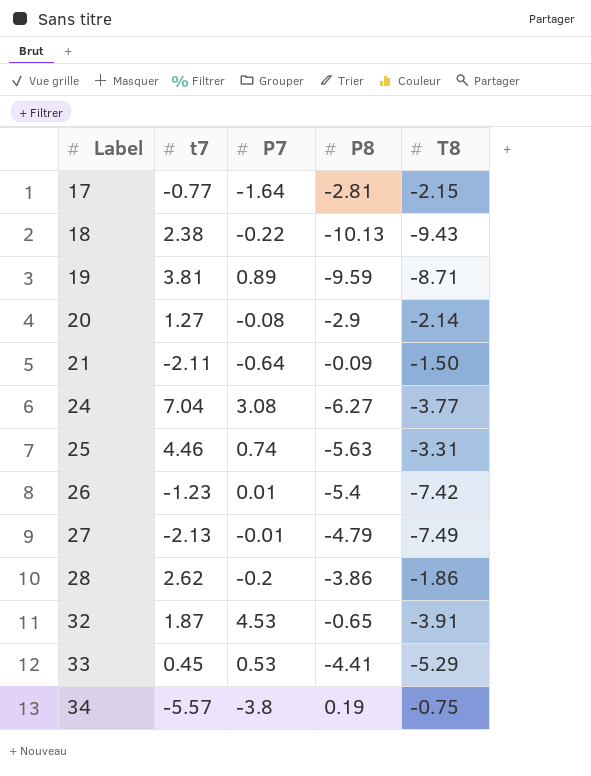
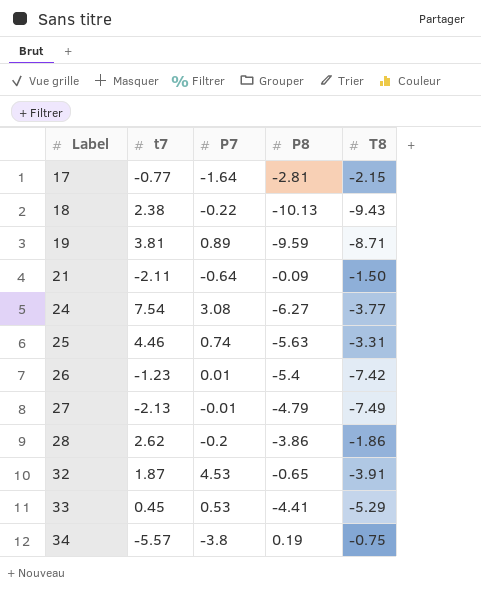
row 20: 1.27 | -0.08 | -2.9 | -2.14 -> none
24 | t7: 7.04 -> 7.54

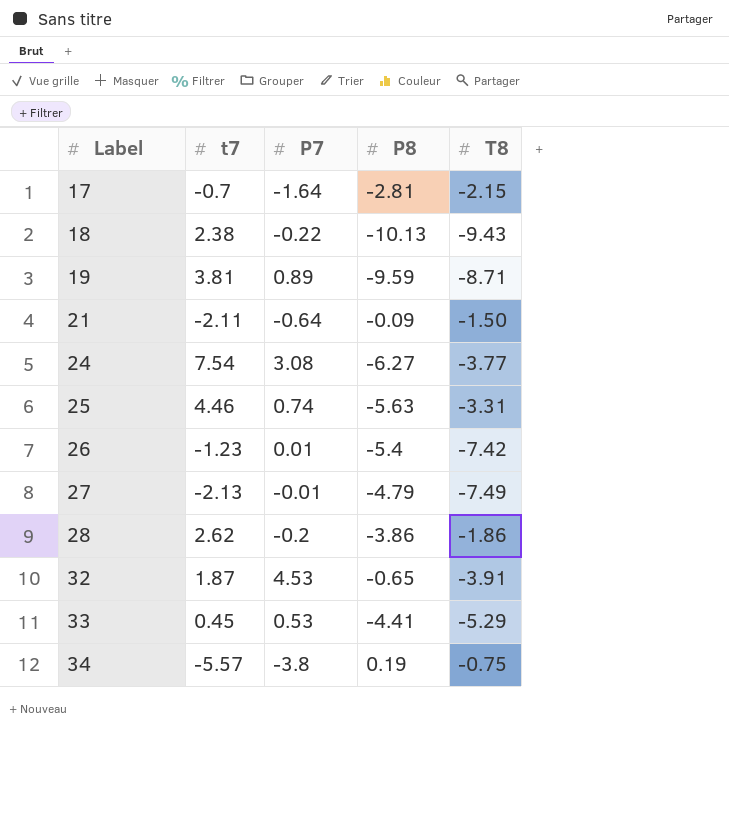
17 | t7: -0.77 -> -0.7

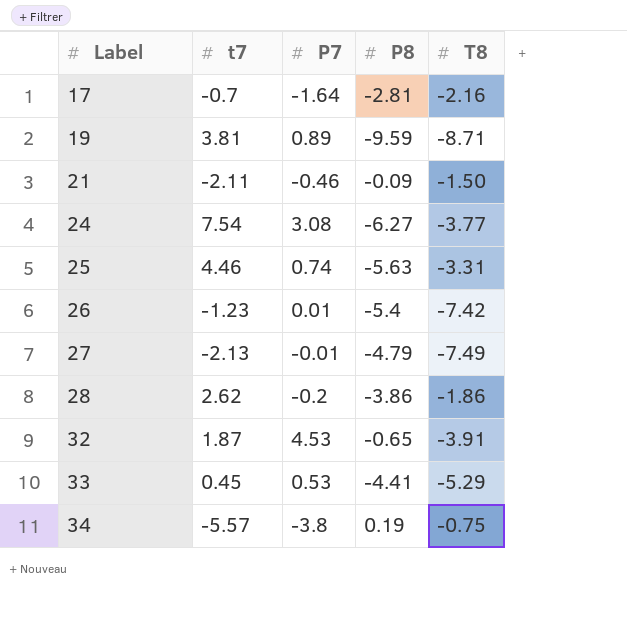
row 18: 2.38 | -0.22 | -10.13 | -9.43 -> none
17 | T8: -2.15 -> -2.16
21 | P7: -0.64 -> -0.46

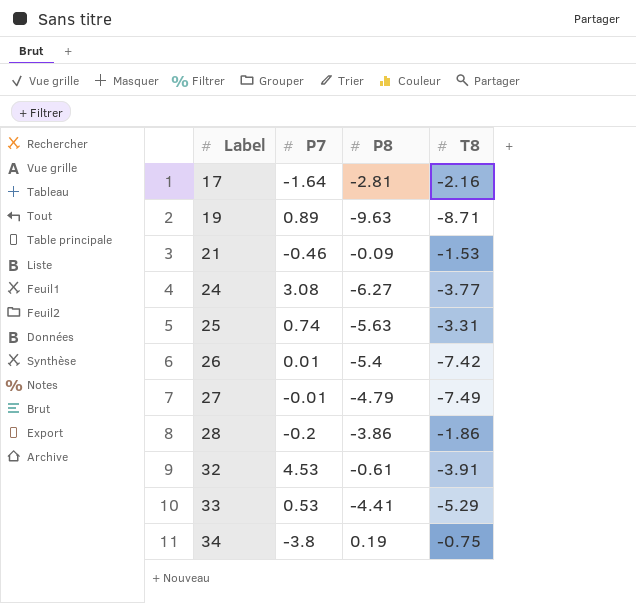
column t7 | position: 2 -> none
19 | P8: -9.59 -> -9.63
21 | T8: -1.50 -> -1.53
32 | P8: -0.65 -> -0.61

